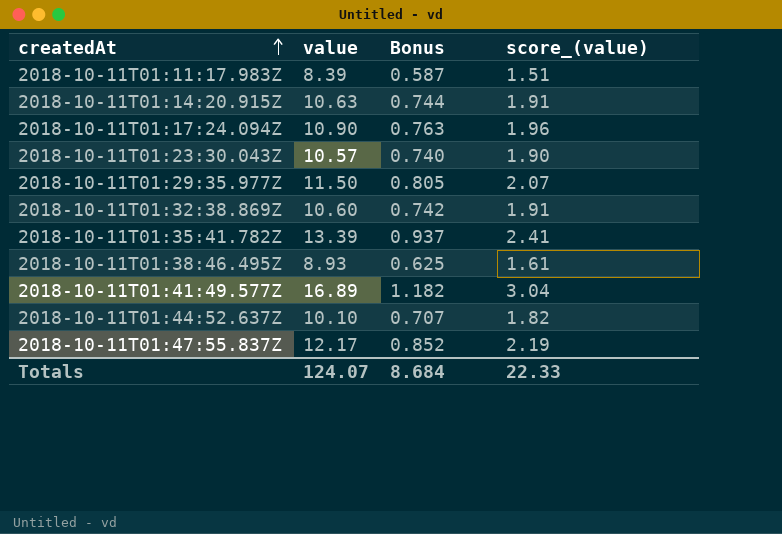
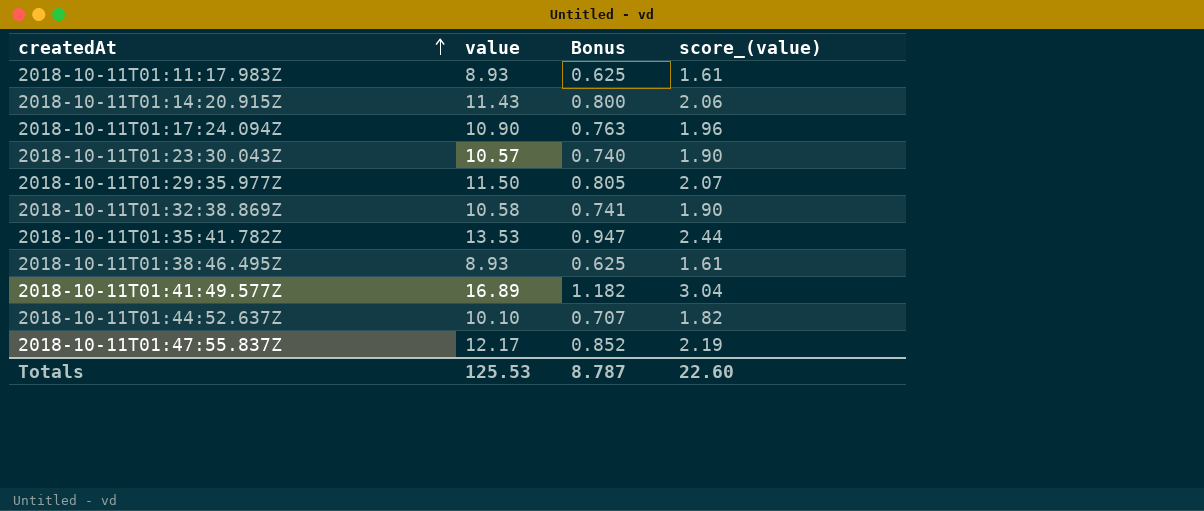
2018-10-11T01:11:17.983Z | value: 8.39 -> 8.93
2018-10-11T01:11:17.983Z | Bonus: 0.587 -> 0.625
2018-10-11T01:11:17.983Z | score_(value): 1.51 -> 1.61
2018-10-11T01:14:20.915Z | value: 10.63 -> 11.43
2018-10-11T01:14:20.915Z | Bonus: 0.744 -> 0.800
2018-10-11T01:14:20.915Z | score_(value): 1.91 -> 2.06
2018-10-11T01:32:38.869Z | value: 10.60 -> 10.58
2018-10-11T01:32:38.869Z | Bonus: 0.742 -> 0.741
2018-10-11T01:32:38.869Z | score_(value): 1.91 -> 1.90
2018-10-11T01:35:41.782Z | value: 13.39 -> 13.53
2018-10-11T01:35:41.782Z | Bonus: 0.937 -> 0.947
2018-10-11T01:35:41.782Z | score_(value): 2.41 -> 2.44
Totals | value: 124.07 -> 125.53
Totals | Bonus: 8.684 -> 8.787
Totals | score_(value): 22.33 -> 22.60

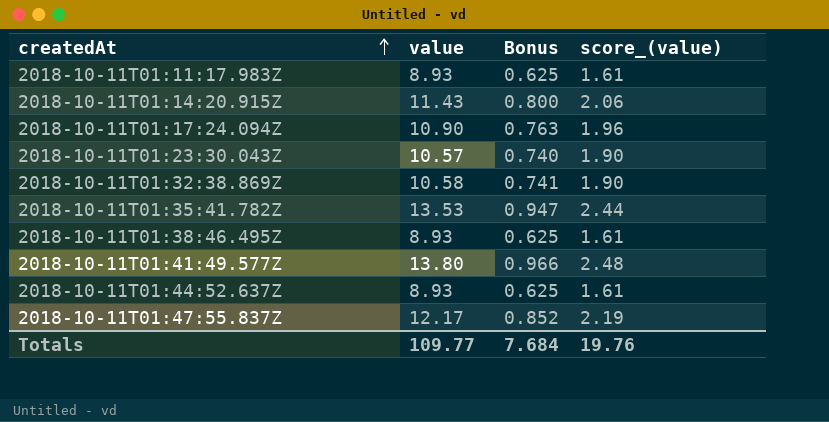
row 2018-10-11T01:29:35.977Z: 11.50 | 0.805 | 2.07 -> none
2018-10-11T01:41:49.577Z | value: 16.89 -> 13.80
2018-10-11T01:41:49.577Z | Bonus: 1.182 -> 0.966
2018-10-11T01:41:49.577Z | score_(value): 3.04 -> 2.48
2018-10-11T01:44:52.637Z | value: 10.10 -> 8.93
2018-10-11T01:44:52.637Z | Bonus: 0.707 -> 0.625
2018-10-11T01:44:52.637Z | score_(value): 1.82 -> 1.61
Totals | value: 125.53 -> 109.77
Totals | Bonus: 8.787 -> 7.684
Totals | score_(value): 22.60 -> 19.76

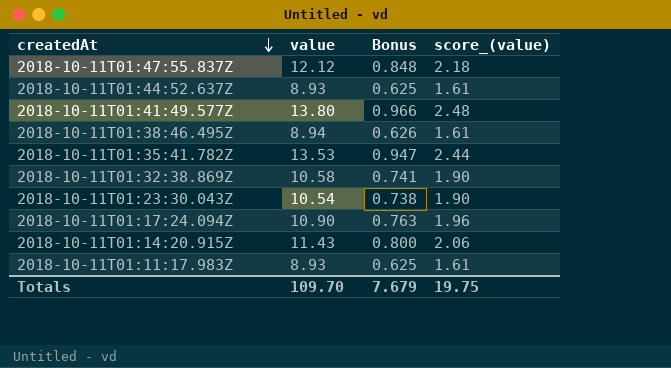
row order: createdAt ascending -> createdAt descending
2018-10-11T01:47:55.837Z | value: 12.17 -> 12.12
2018-10-11T01:47:55.837Z | Bonus: 0.852 -> 0.848
2018-10-11T01:47:55.837Z | score_(value): 2.19 -> 2.18
2018-10-11T01:38:46.495Z | value: 8.93 -> 8.94
2018-10-11T01:38:46.495Z | Bonus: 0.625 -> 0.626
2018-10-11T01:23:30.043Z | value: 10.57 -> 10.54
2018-10-11T01:23:30.043Z | Bonus: 0.740 -> 0.738
Totals | value: 109.77 -> 109.70
Totals | Bonus: 7.684 -> 7.679
Totals | score_(value): 19.76 -> 19.75

